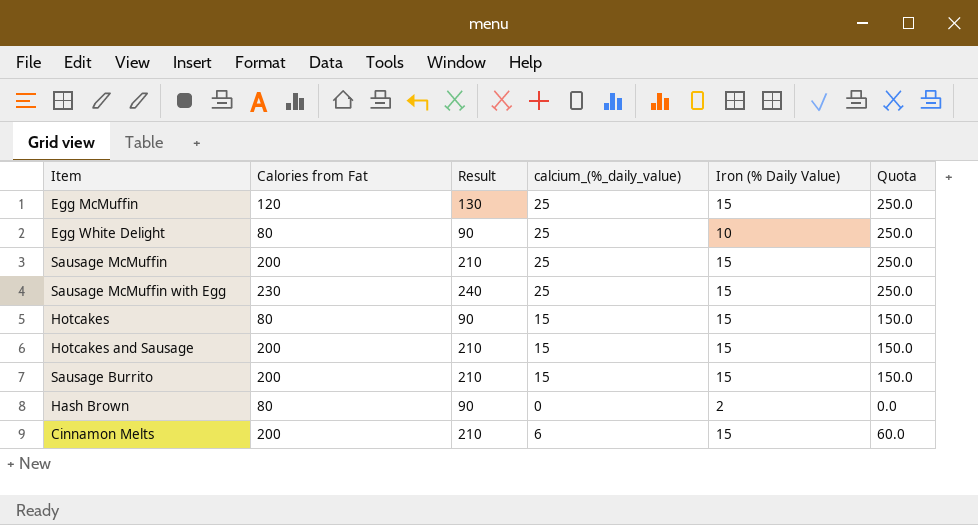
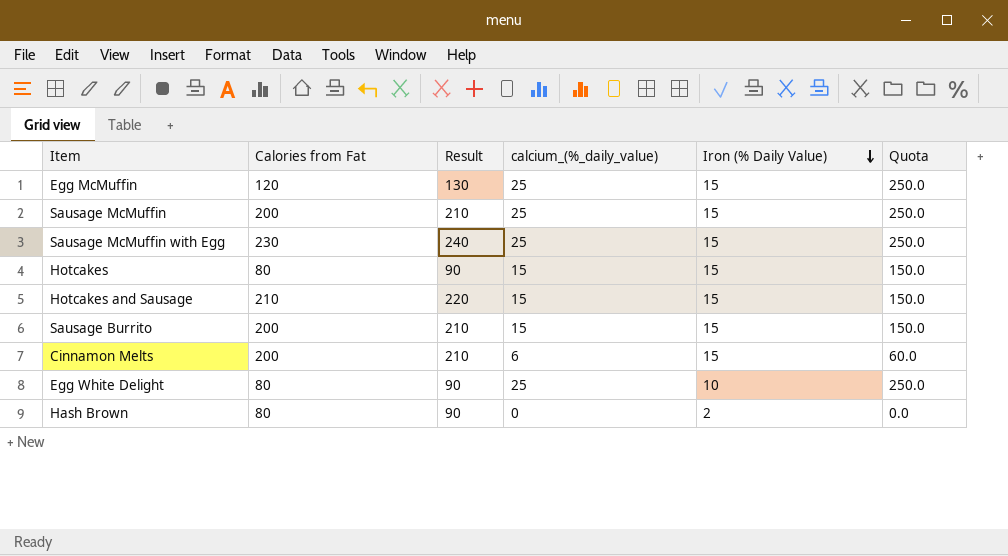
row order: none -> Iron (% Daily Value) descending
Hotcakes and Sausage | Calories from Fat: 200 -> 210
Hotcakes and Sausage | Result: 210 -> 220

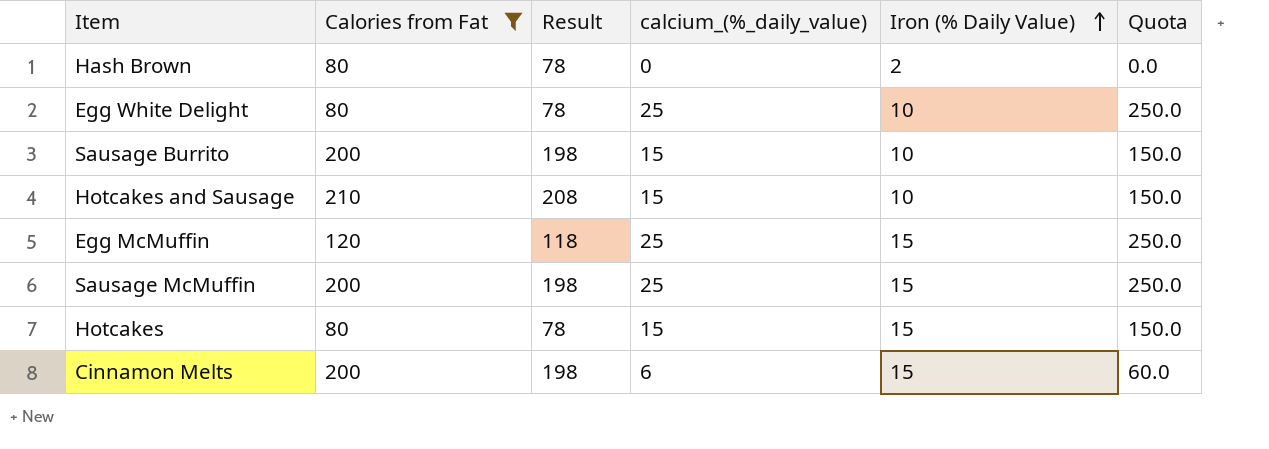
filter: none -> Calories from Fat != 230
row order: Iron (% Daily Value) descending -> Iron (% Daily Value) ascending
column Result | formula: [Calories from Fat] + 10 -> [Calories from Fat] - 2
Sausage Burrito | Iron (% Daily Value): 15 -> 10
Hotcakes and Sausage | Iron (% Daily Value): 15 -> 10

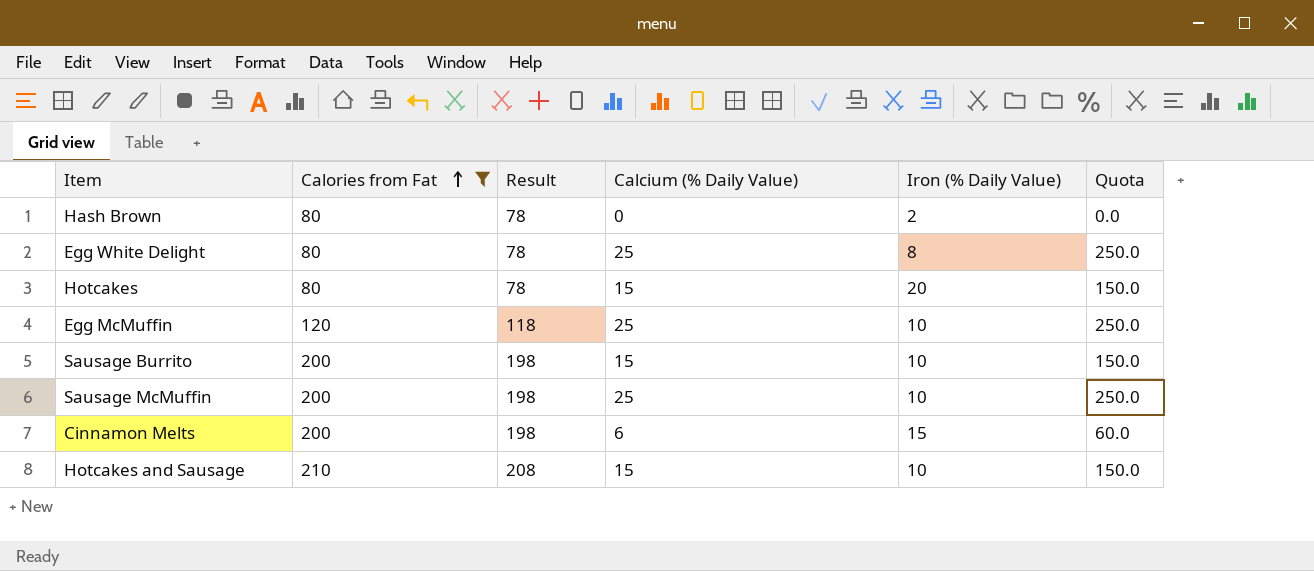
row order: Iron (% Daily Value) ascending -> Calories from Fat ascending
column name: calcium_(%_daily_value) -> Calcium (% Daily Value)
Egg White Delight | Iron (% Daily Value): 10 -> 8
Hotcakes | Iron (% Daily Value): 15 -> 20
Egg McMuffin | Iron (% Daily Value): 15 -> 10
Sausage McMuffin | Iron (% Daily Value): 15 -> 10

